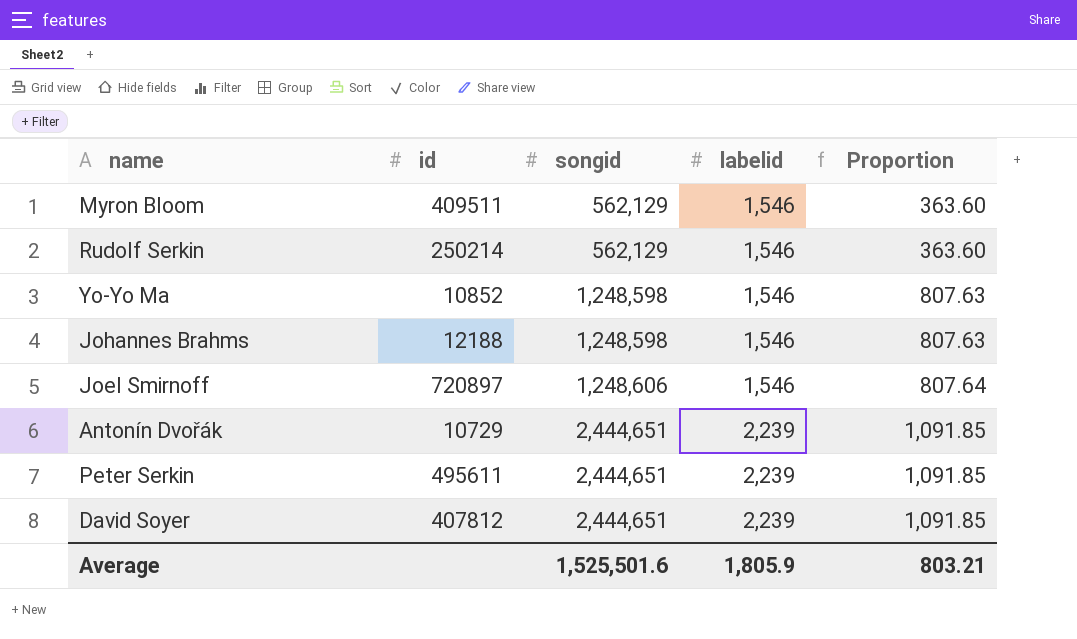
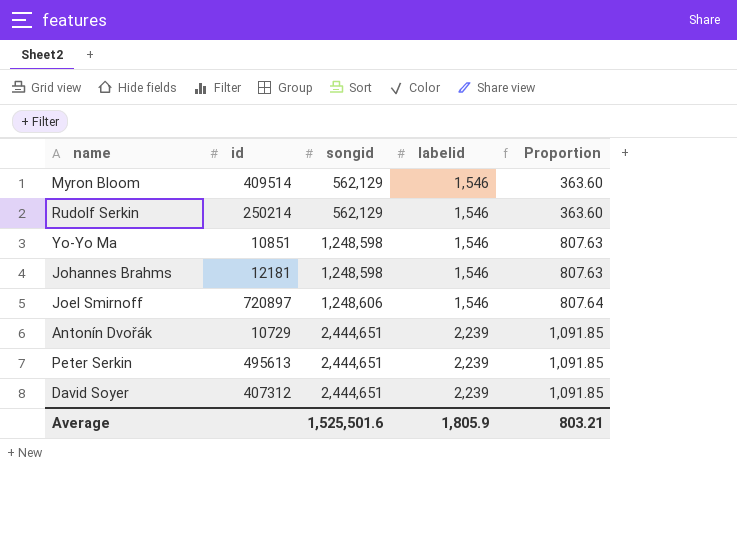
Myron Bloom | id: 409511 -> 409514
Yo‐Yo Ma | id: 10852 -> 10851
Johannes Brahms | id: 12188 -> 12181
Peter Serkin | id: 495611 -> 495613
David Soyer | id: 407812 -> 407312

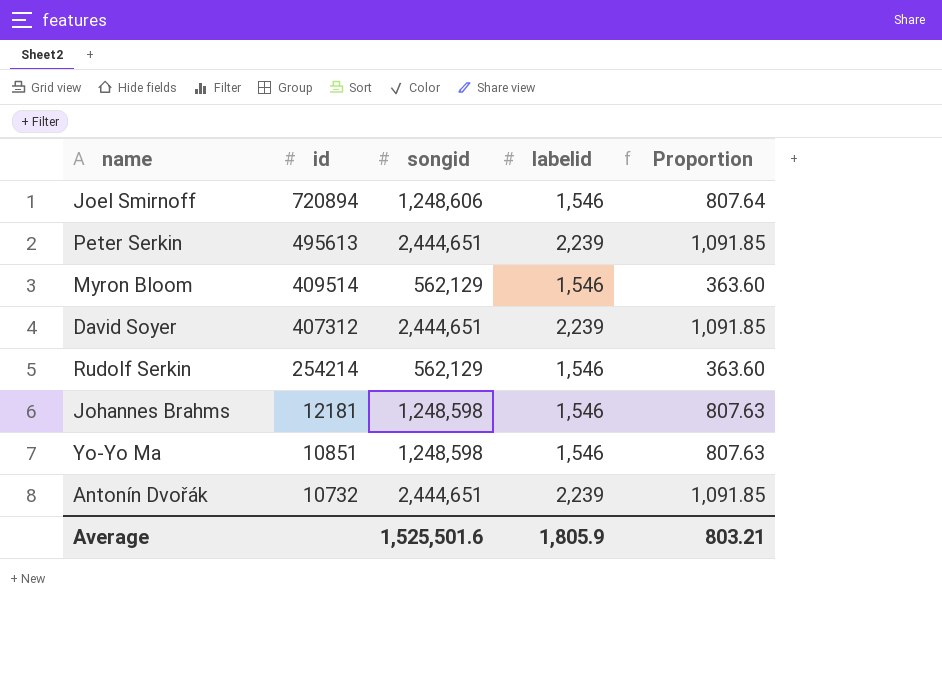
row order: songid ascending -> id descending
Joel Smirnoff | id: 720897 -> 720894
Rudolf Serkin | id: 250214 -> 254214
Antonín Dvořák | id: 10729 -> 10732

